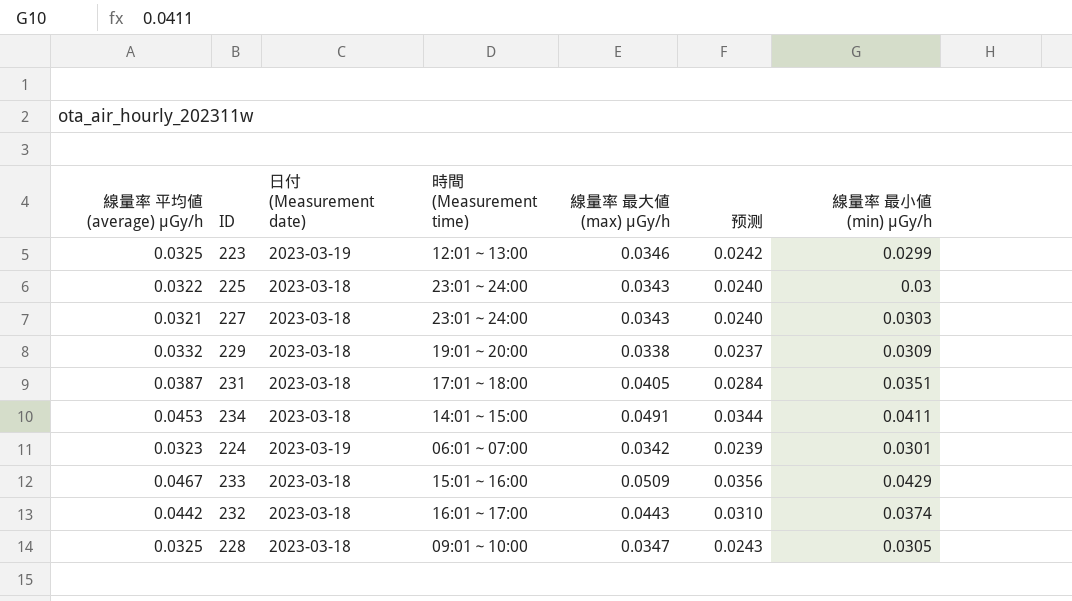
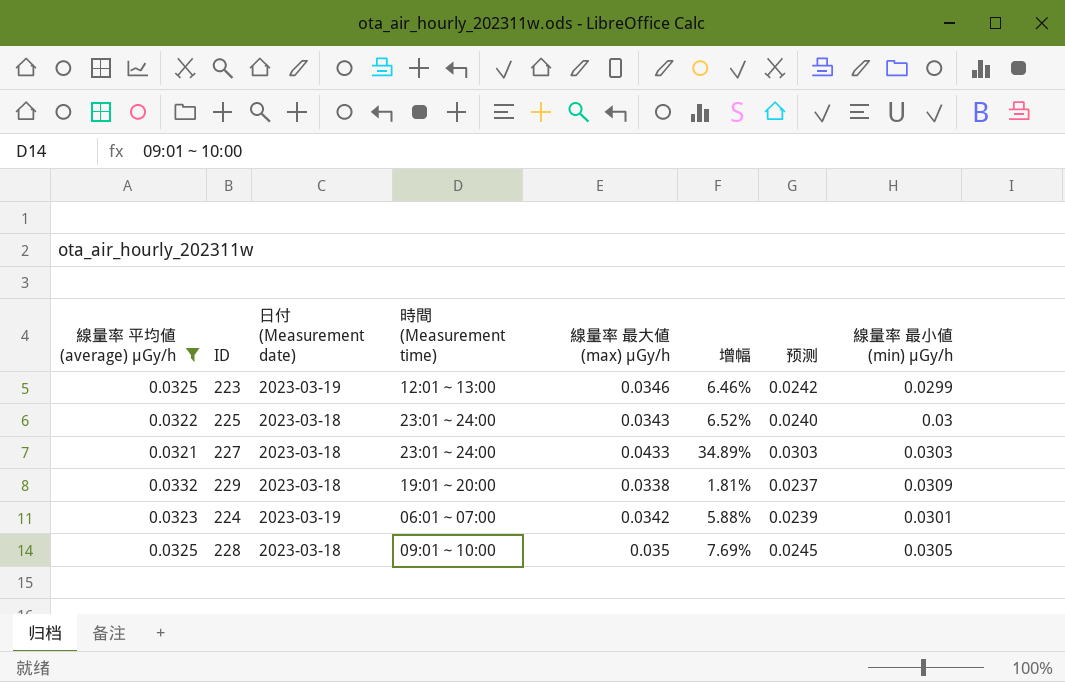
filter: none -> 線量率 平均値 (average) μGy/h <= 0.0332
column 增幅 | formula: none -> ([線量率 最大値 (max) μGy/h] - [線量率 平均値 (average) μGy/h]) / [線量率 平均値 (average) μGy/h]
227 | 線量率 最大値 (max) μGy/h: 0.0343 -> 0.0433
227 | 预测: 0.0240 -> 0.0303
228 | 線量率 最大値 (max) μGy/h: 0.0347 -> 0.035
228 | 预测: 0.0243 -> 0.0245

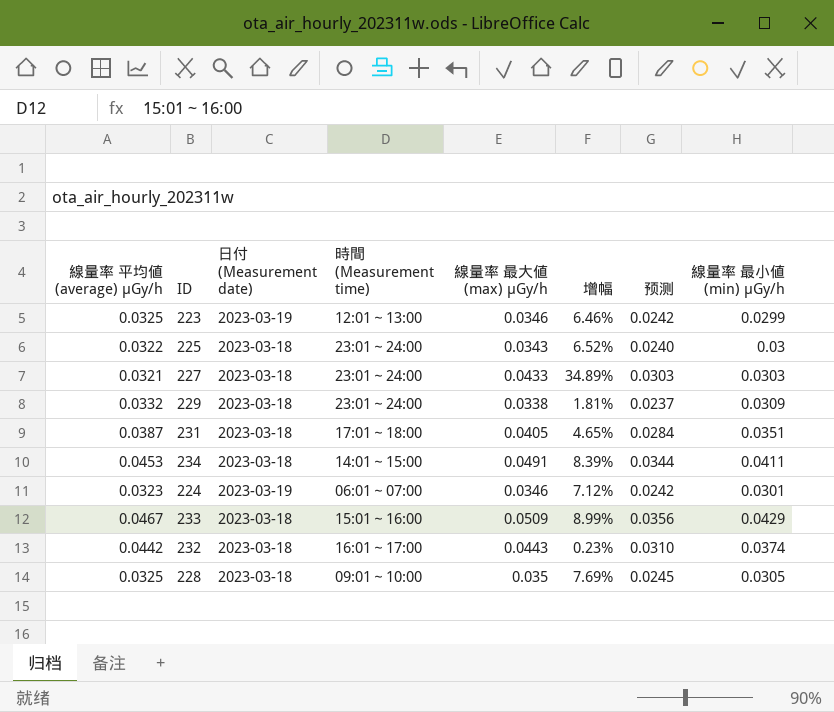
filter: 線量率 平均値 (average) μGy/h <= 0.0332 -> none
229 | 時間 (Measurement time): 19:01～20:00 -> 23:01～24:00
224 | 線量率 最大値 (max) μGy/h: 0.0342 -> 0.0346
224 | 增幅: 5.88% -> 7.12%
224 | 预测: 0.0239 -> 0.0242

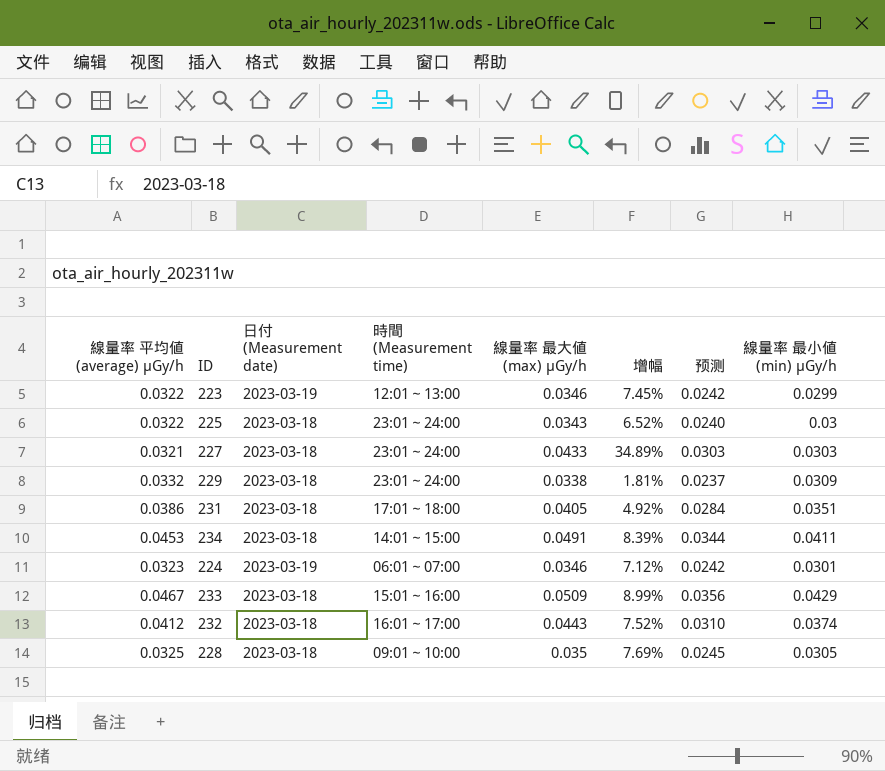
223 | 線量率 平均値 (average) μGy/h: 0.0325 -> 0.0322
223 | 增幅: 6.46% -> 7.45%
231 | 線量率 平均値 (average) μGy/h: 0.0387 -> 0.0386
231 | 增幅: 4.65% -> 4.92%
232 | 線量率 平均値 (average) μGy/h: 0.0442 -> 0.0412
232 | 增幅: 0.23% -> 7.52%

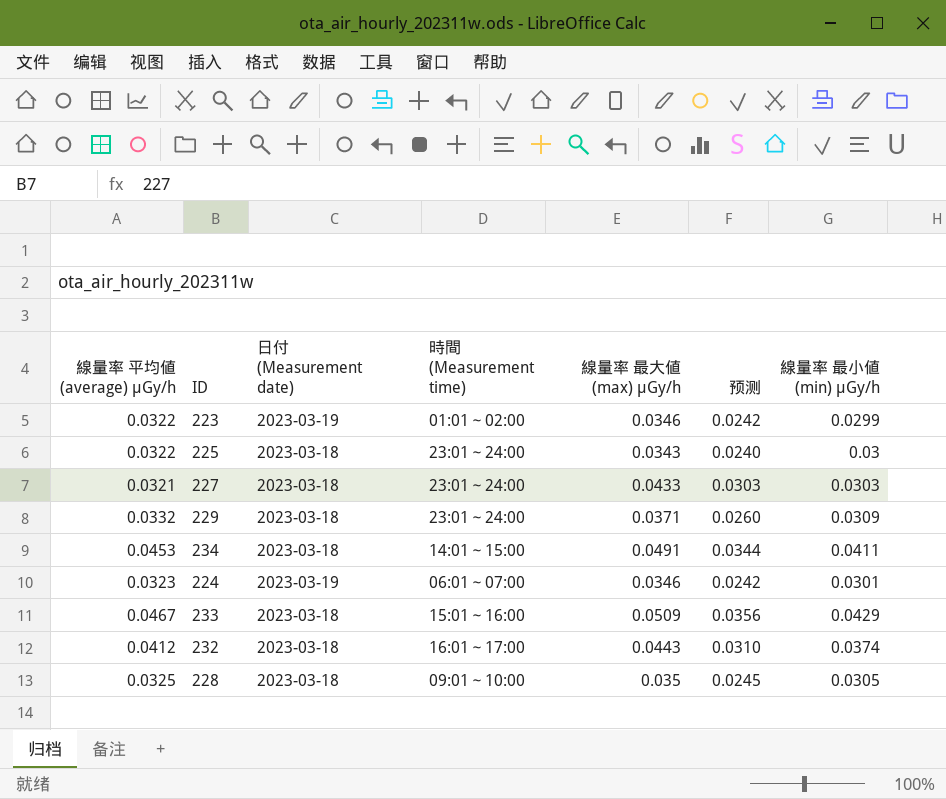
column 增幅 | formula: ([線量率 最大値 (max) μGy/h] - [線量率 平均値 (average) μGy/h]) / [線量率 平均値 (average) μGy/h] -> none
row 231: 0.0386 | 2023-03-18 | 17:01～18:00 | 0.0405 | 4.92% | 0.0284 | 0.0351 -> none
223 | 時間 (Measurement time): 12:01～13:00 -> 01:01～02:00
229 | 線量率 最大値 (max) μGy/h: 0.0338 -> 0.0371
229 | 预测: 0.0237 -> 0.0260

